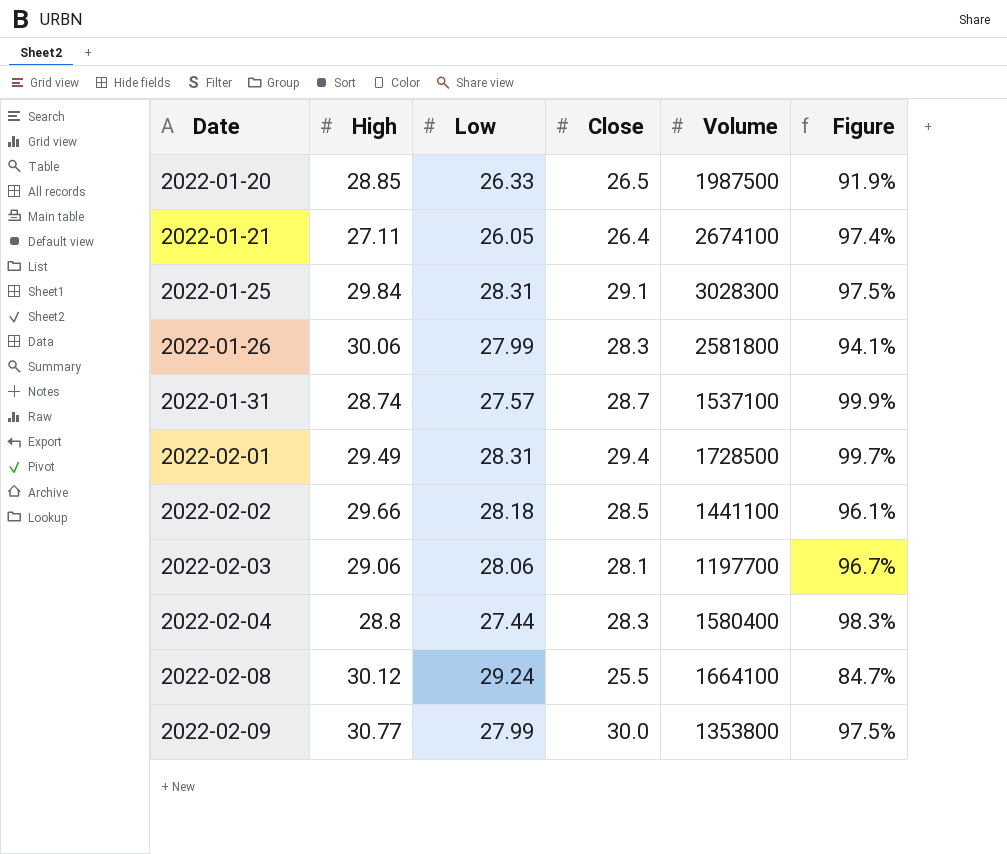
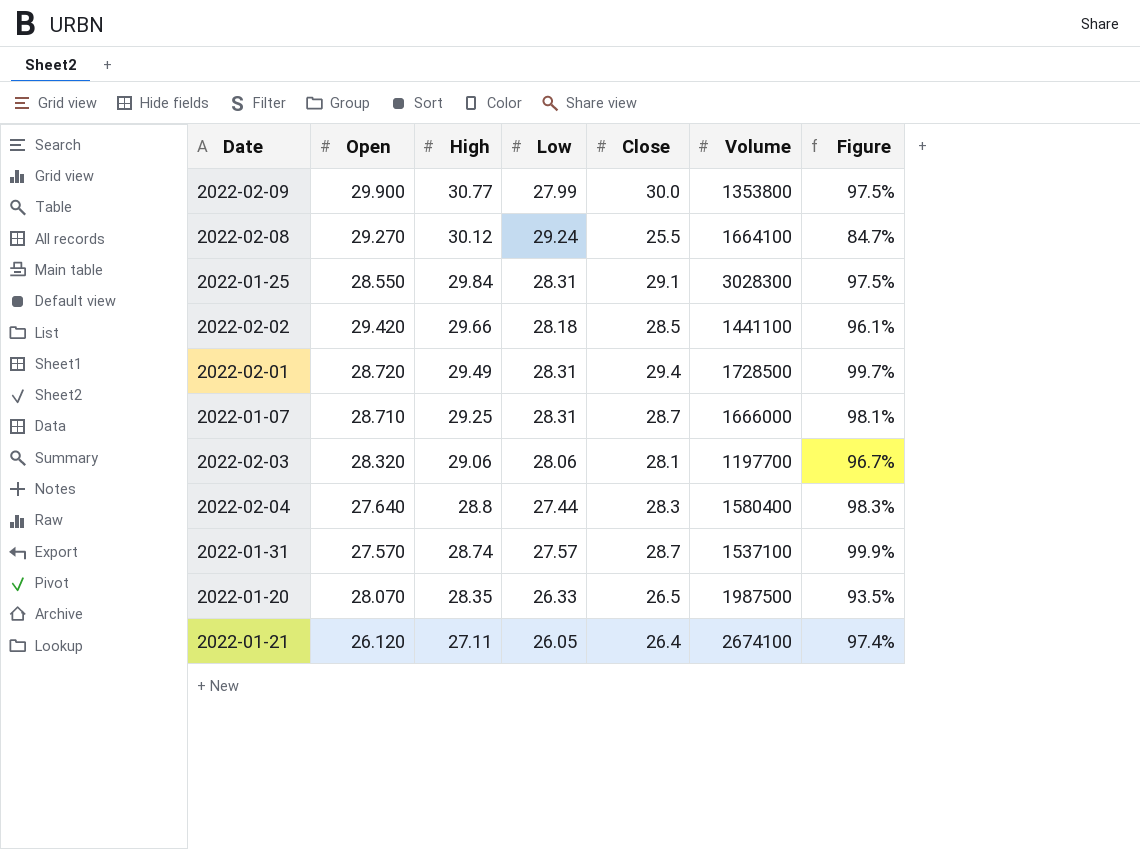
row order: Date ascending -> High descending
column Open | position: none -> 2
row 2022-01-26: 30.06 | 27.99 | 28.3 | 2581800 | 94.1% -> none
row 2022-01-07: none -> 28.710 | 29.25 | 28.31 | 28.7 | 1666000 | 98.1%
2022-01-20 | High: 28.85 -> 28.35
2022-01-20 | Figure: 91.9% -> 93.5%

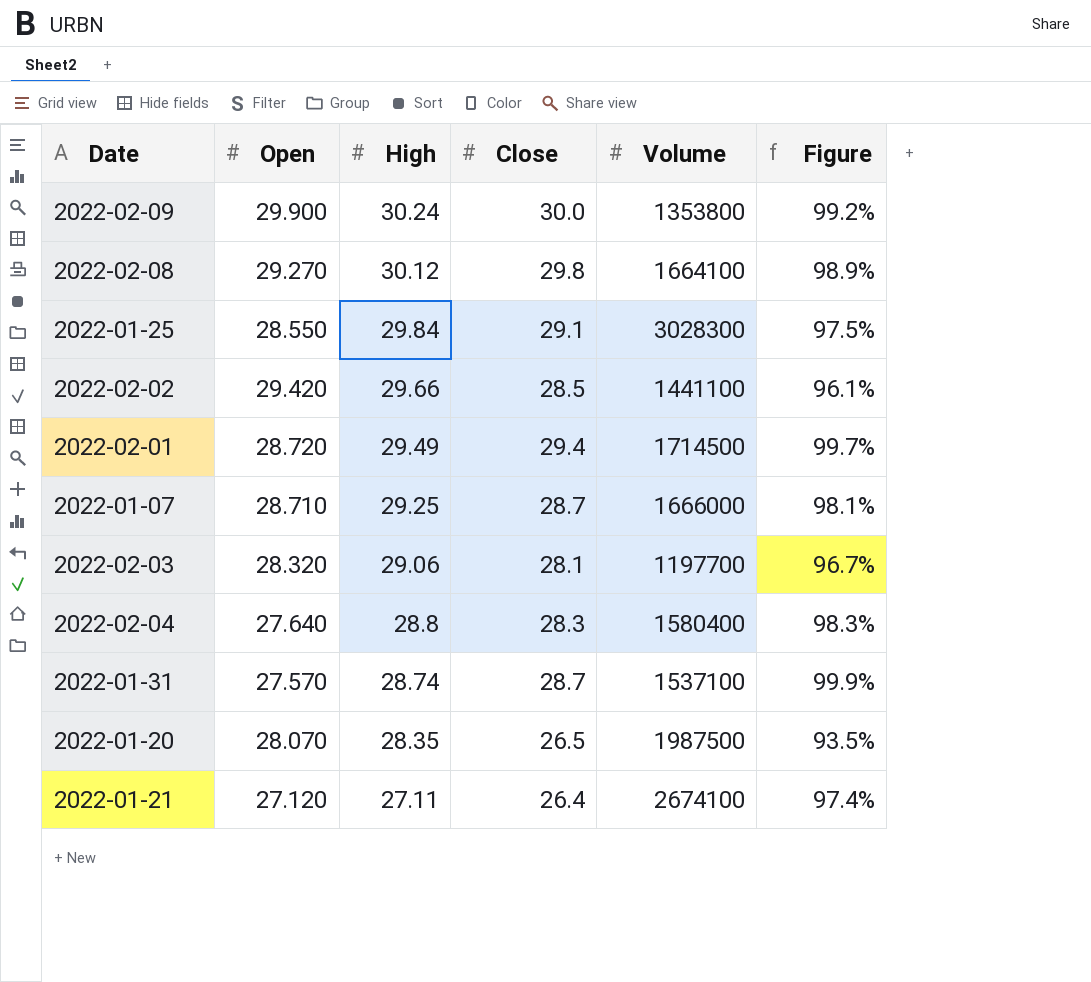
column Low | position: 4 -> none
2022-02-09 | High: 30.77 -> 30.24
2022-02-09 | Figure: 97.5% -> 99.2%
2022-02-08 | Close: 25.5 -> 29.8
2022-02-08 | Figure: 84.7% -> 98.9%
2022-02-01 | Volume: 1728500 -> 1714500
2022-01-21 | Open: 26.120 -> 27.120

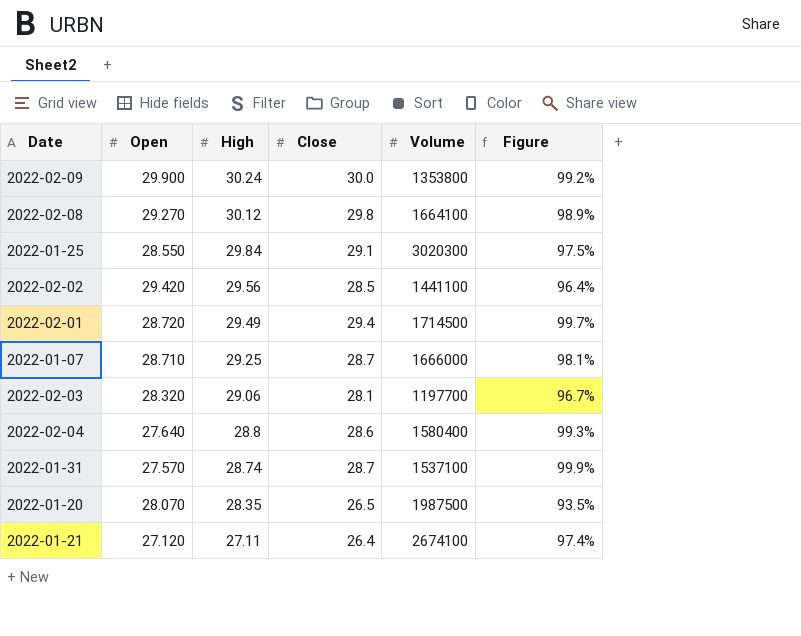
2022-01-25 | Volume: 3028300 -> 3020300
2022-02-02 | High: 29.66 -> 29.56
2022-02-02 | Figure: 96.1% -> 96.4%
2022-02-04 | Close: 28.3 -> 28.6
2022-02-04 | Figure: 98.3% -> 99.3%

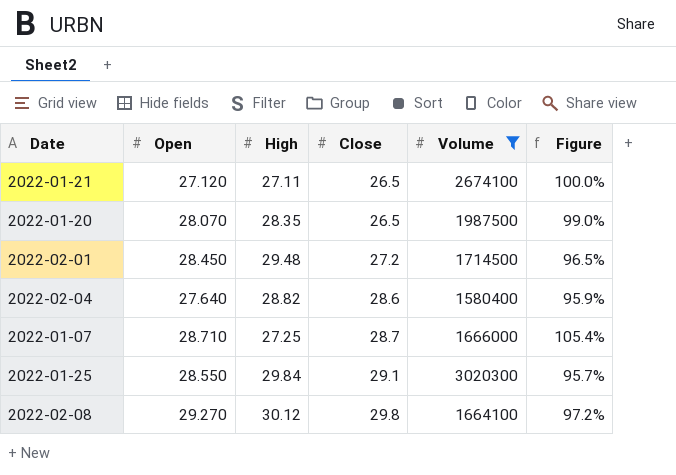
filter: none -> Volume >= 1580400
row order: High descending -> Close ascending
column Figure | formula: [Close] / [High] -> [Open] / [High]
2022-01-21 | Close: 26.4 -> 26.5
2022-02-01 | Open: 28.720 -> 28.450
2022-02-01 | High: 29.49 -> 29.48
2022-02-01 | Close: 29.4 -> 27.2
2022-02-04 | High: 28.8 -> 28.82
2022-01-07 | High: 29.25 -> 27.25

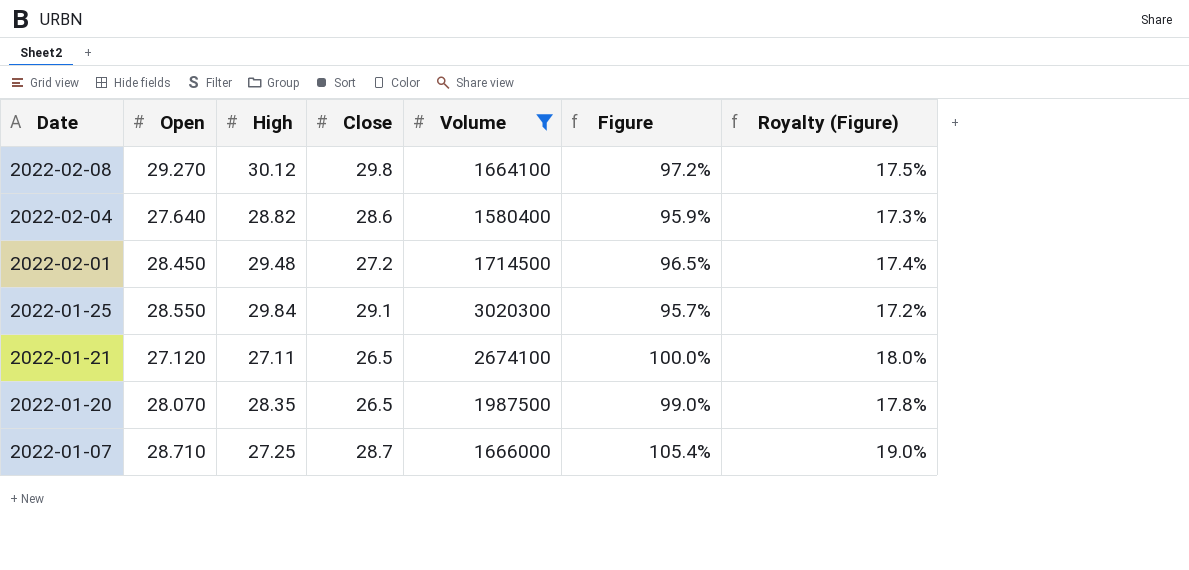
row order: Close ascending -> Date descending
column Royalty (Figure) | formula: none -> [Figure] * 0.18

